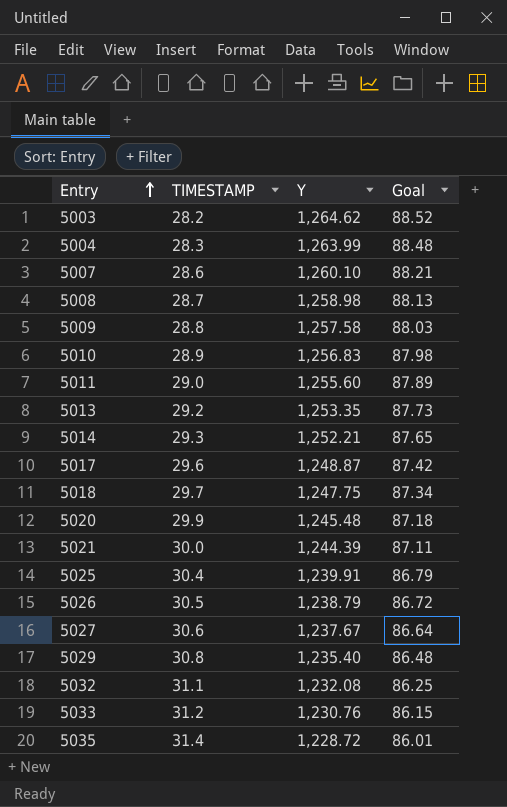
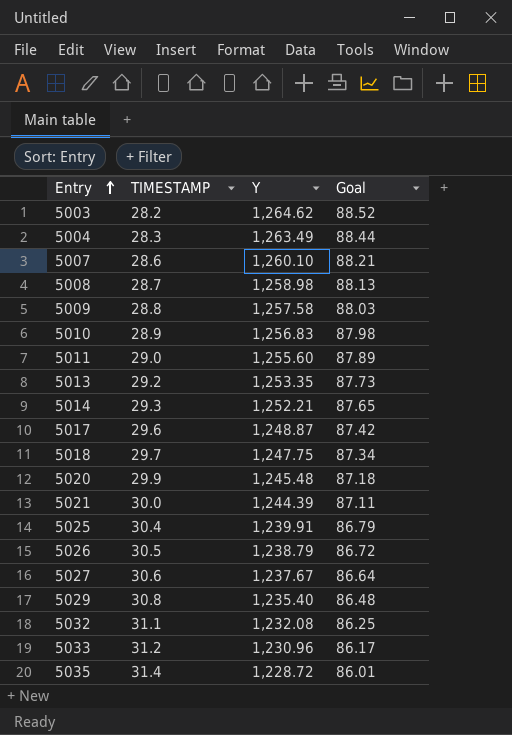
5004 | Y: 1,263.99 -> 1,263.49
5004 | Goal: 88.48 -> 88.44
5033 | Y: 1,230.76 -> 1,230.96
5033 | Goal: 86.15 -> 86.17

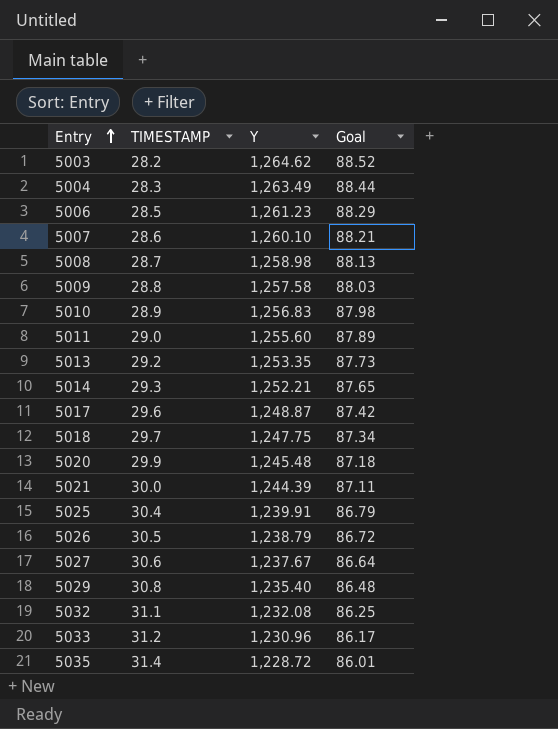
row 5006: none -> 28.5 | 1,261.23 | 88.29

